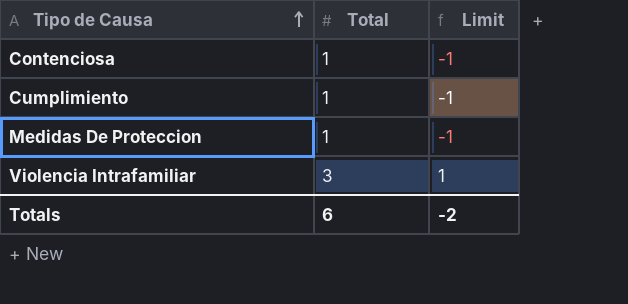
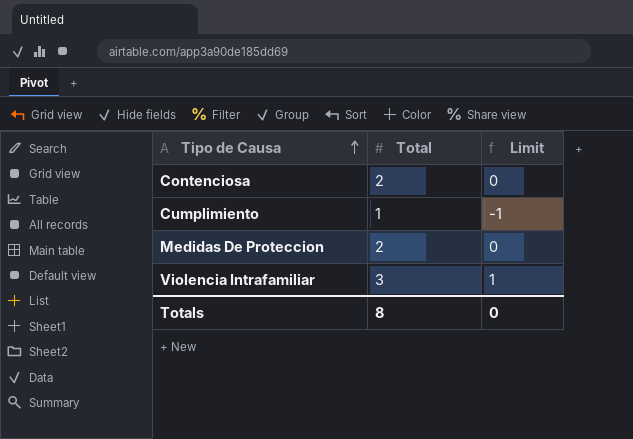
Contenciosa | Total: 1 -> 2
Contenciosa | Limit: -1 -> 0
Medidas De Proteccion | Total: 1 -> 2
Medidas De Proteccion | Limit: -1 -> 0
Totals | Total: 6 -> 8
Totals | Limit: -2 -> 0

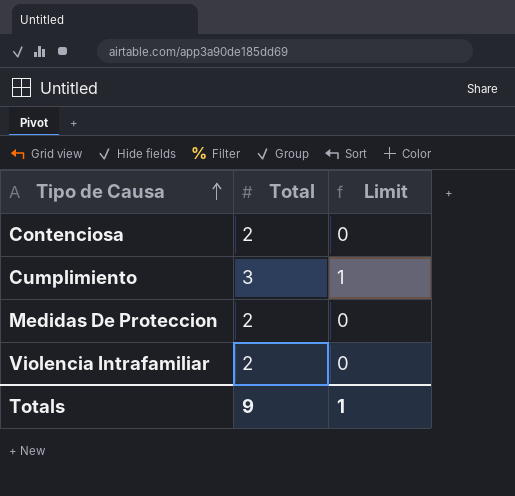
Cumplimiento | Total: 1 -> 3
Cumplimiento | Limit: -1 -> 1
Violencia Intrafamiliar | Total: 3 -> 2
Violencia Intrafamiliar | Limit: 1 -> 0
Totals | Total: 8 -> 9
Totals | Limit: 0 -> 1

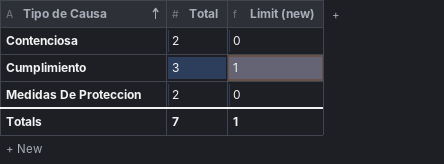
column name: Limit -> Limit (new)
row Violencia Intrafamiliar: 2 | 0 -> none
Totals | Total: 9 -> 7

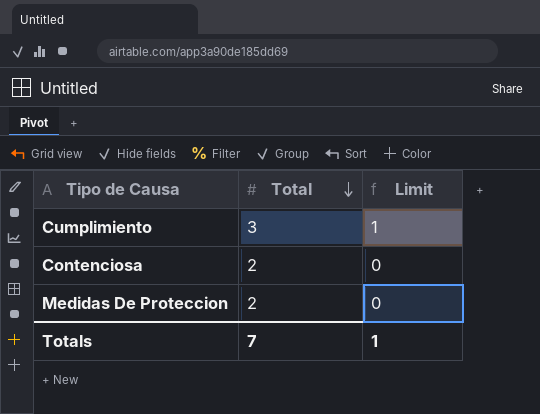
row order: Tipo de Causa ascending -> Total descending
column name: Limit (new) -> Limit

